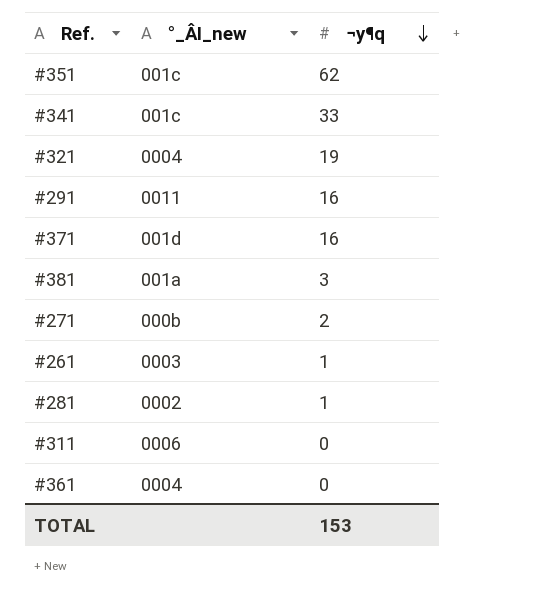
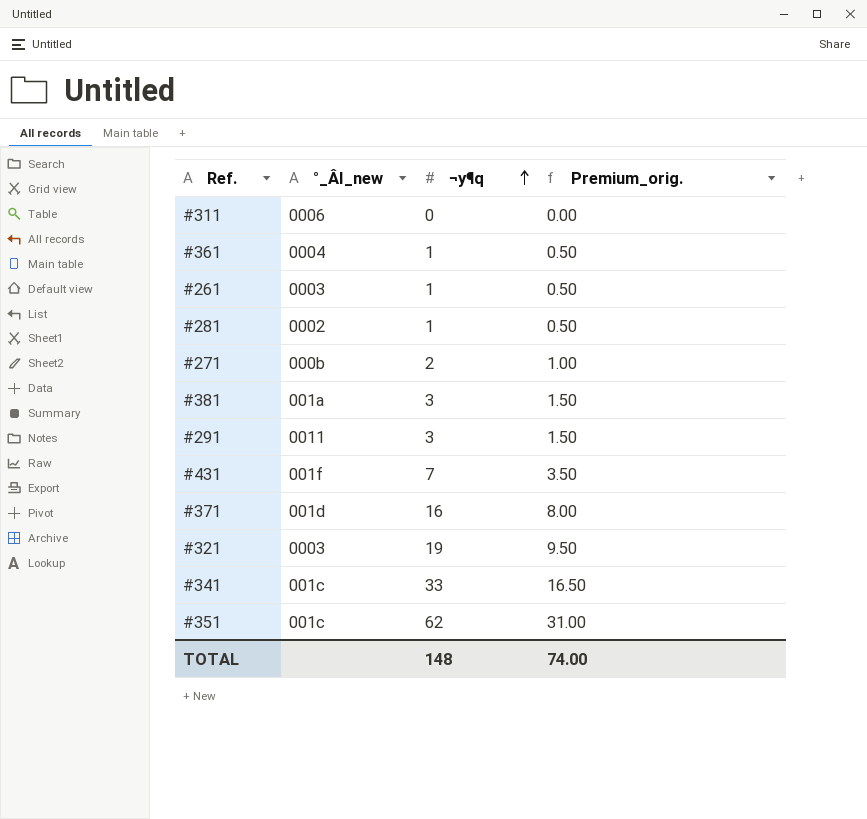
row order: ¬y¶q descending -> ¬y¶q ascending
column Premium_orig. | formula: none -> [¬y¶q] * 0.5
#361 | ¬y¶q: 0 -> 1
#291 | ¬y¶q: 16 -> 3
row #431: none -> 001f | 7 | 3.50
#321 | °_ÂI_new: 0004 -> 0003
TOTAL | ¬y¶q: 153 -> 148

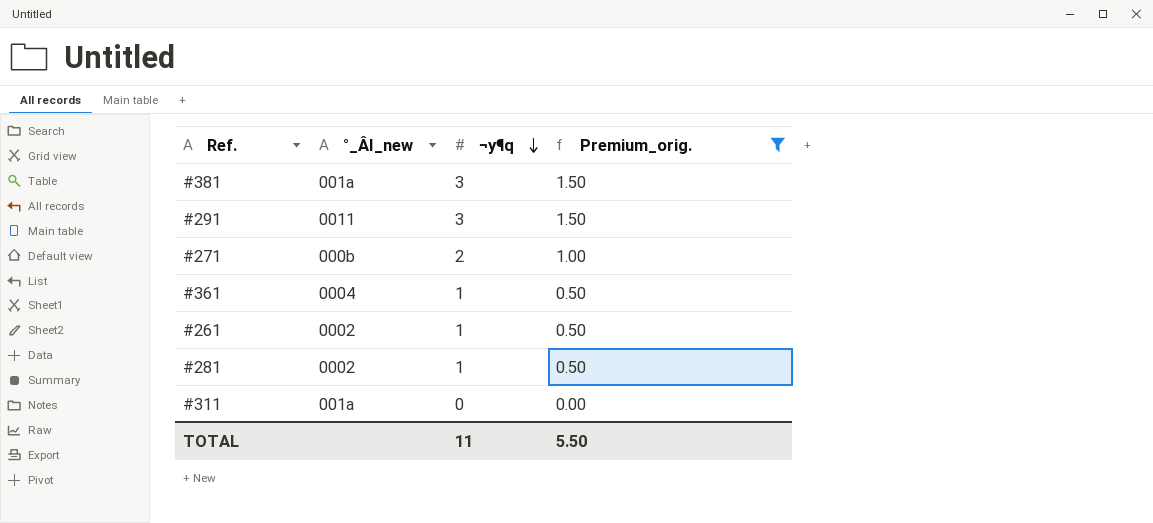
filter: none -> Premium_orig. <= 1.50
row order: ¬y¶q ascending -> ¬y¶q descending
#261 | °_ÂI_new: 0003 -> 0002
#311 | °_ÂI_new: 0006 -> 001a
TOTAL | ¬y¶q: 148 -> 11
TOTAL | Premium_orig.: 74.00 -> 5.50

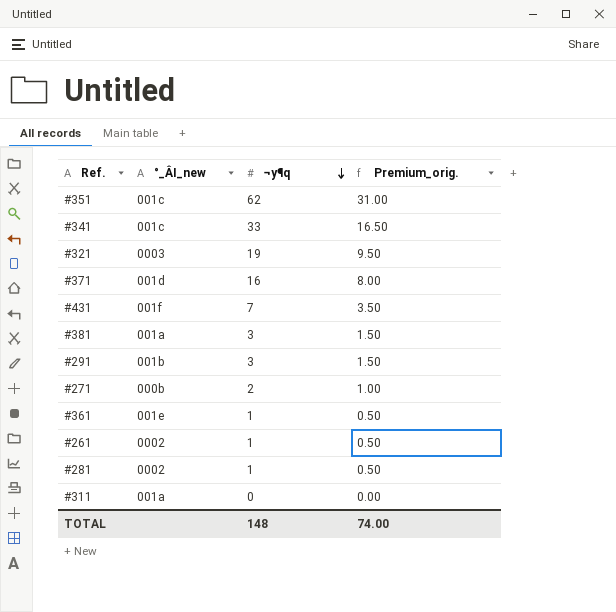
filter: Premium_orig. <= 1.50 -> none
#291 | °_ÂI_new: 0011 -> 001b
#361 | °_ÂI_new: 0004 -> 001e
TOTAL | ¬y¶q: 11 -> 148
TOTAL | Premium_orig.: 5.50 -> 74.00

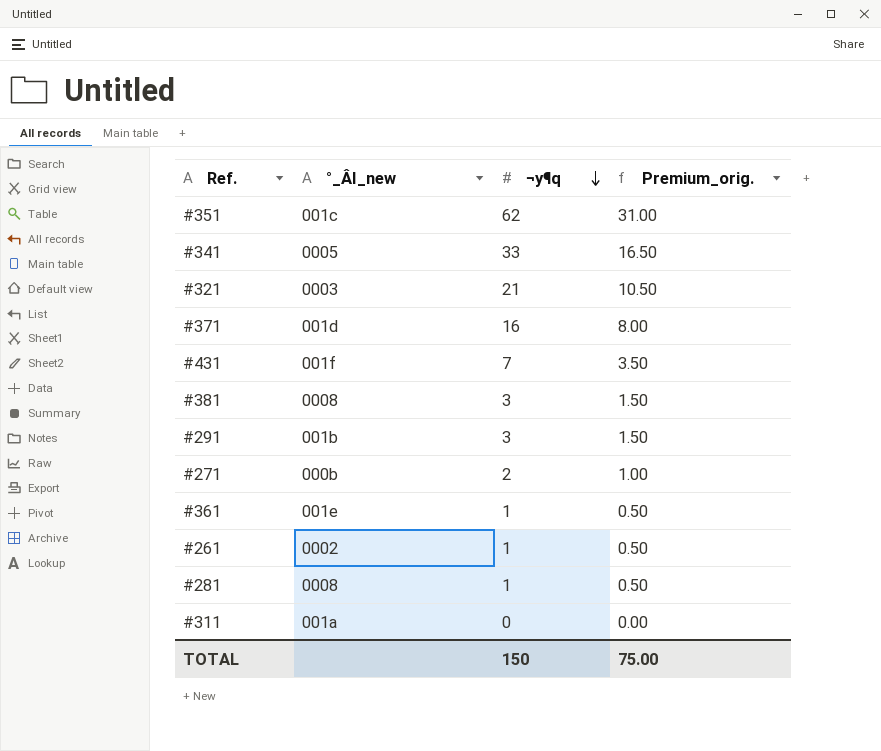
#341 | °_ÂI_new: 001c -> 0005
#321 | ¬y¶q: 19 -> 21
#321 | Premium_orig.: 9.50 -> 10.50
#381 | °_ÂI_new: 001a -> 0008
#281 | °_ÂI_new: 0002 -> 0008
TOTAL | ¬y¶q: 148 -> 150
TOTAL | Premium_orig.: 74.00 -> 75.00

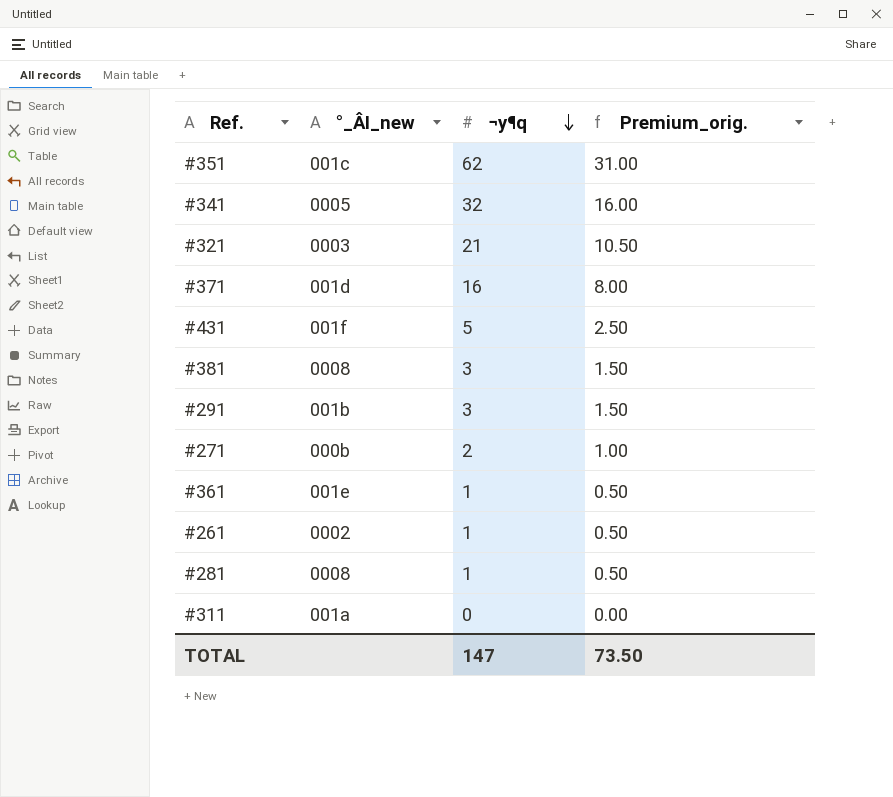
#341 | ¬y¶q: 33 -> 32
#341 | Premium_orig.: 16.50 -> 16.00
#431 | ¬y¶q: 7 -> 5
#431 | Premium_orig.: 3.50 -> 2.50
TOTAL | ¬y¶q: 150 -> 147
TOTAL | Premium_orig.: 75.00 -> 73.50

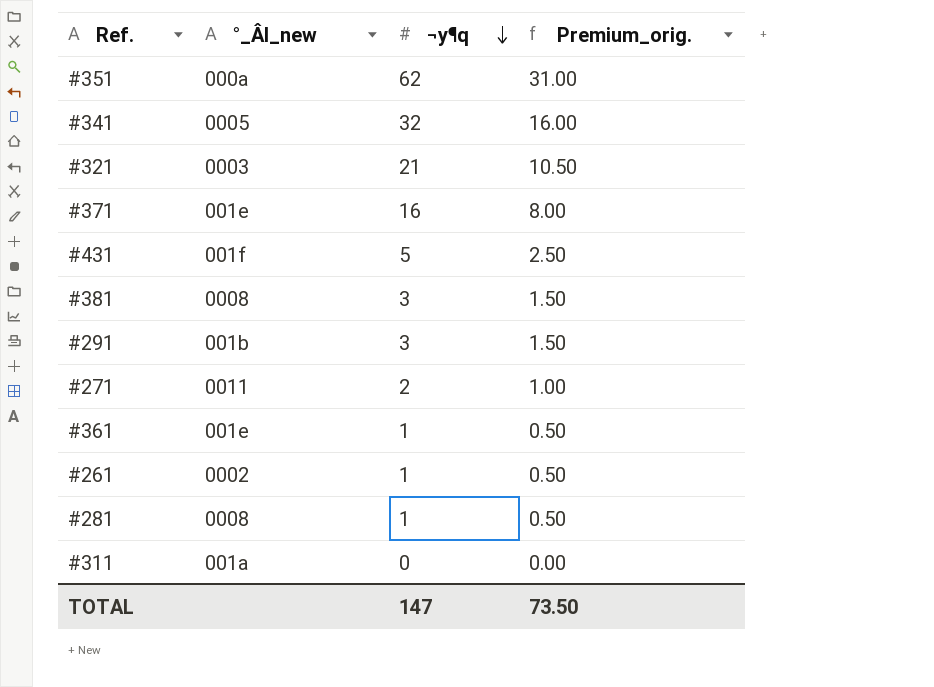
#351 | °_ÂI_new: 001c -> 000a
#371 | °_ÂI_new: 001d -> 001e
#271 | °_ÂI_new: 000b -> 0011

